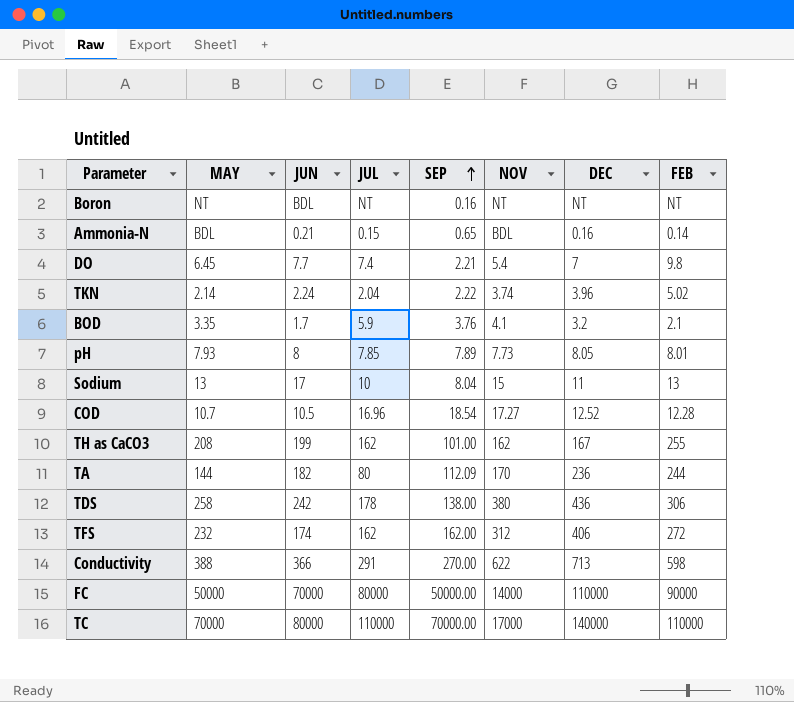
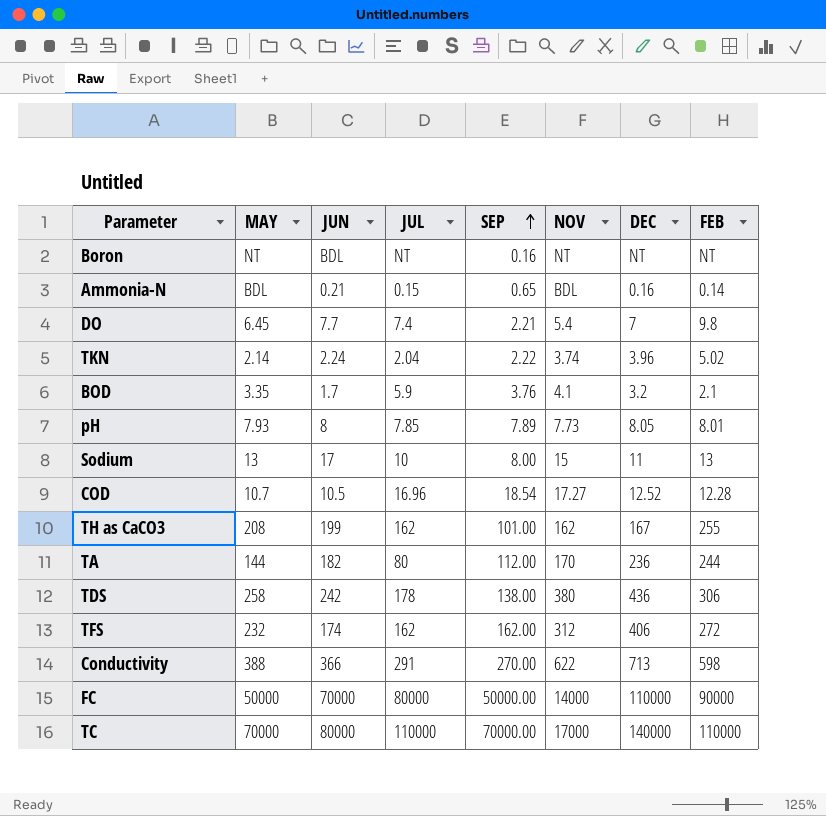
Sodium | SEP: 8.04 -> 8.00
TA | SEP: 112.09 -> 112.00

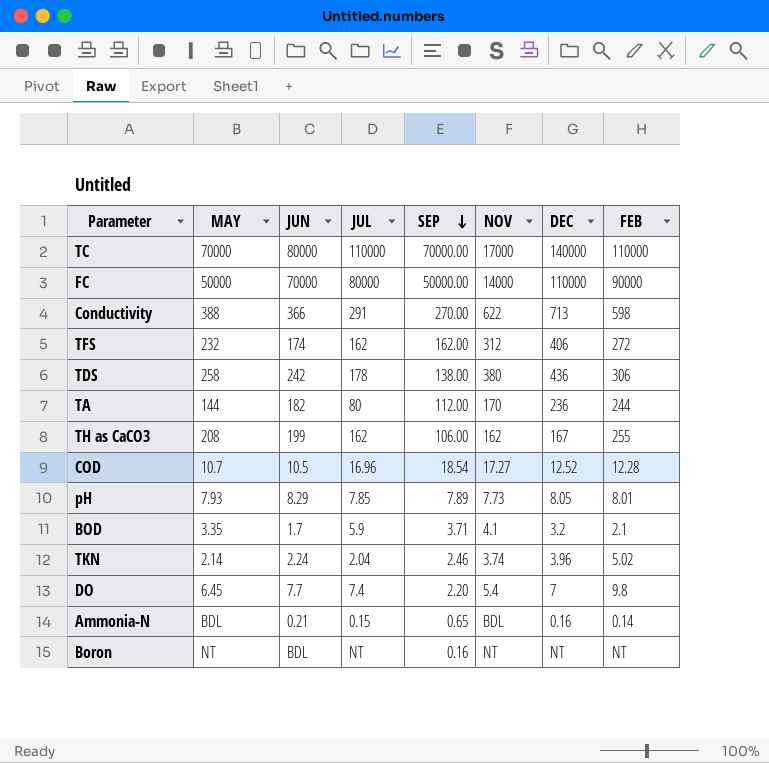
row order: SEP ascending -> SEP descending
row Sodium: 13 | 17 | 10 | 8.00 | 15 | 11 | 13 -> none
TH as CaCO3 | SEP: 101.00 -> 106.00
pH | JUN: 8 -> 8.29
BOD | SEP: 3.76 -> 3.71
TKN | SEP: 2.22 -> 2.46
DO | SEP: 2.21 -> 2.20

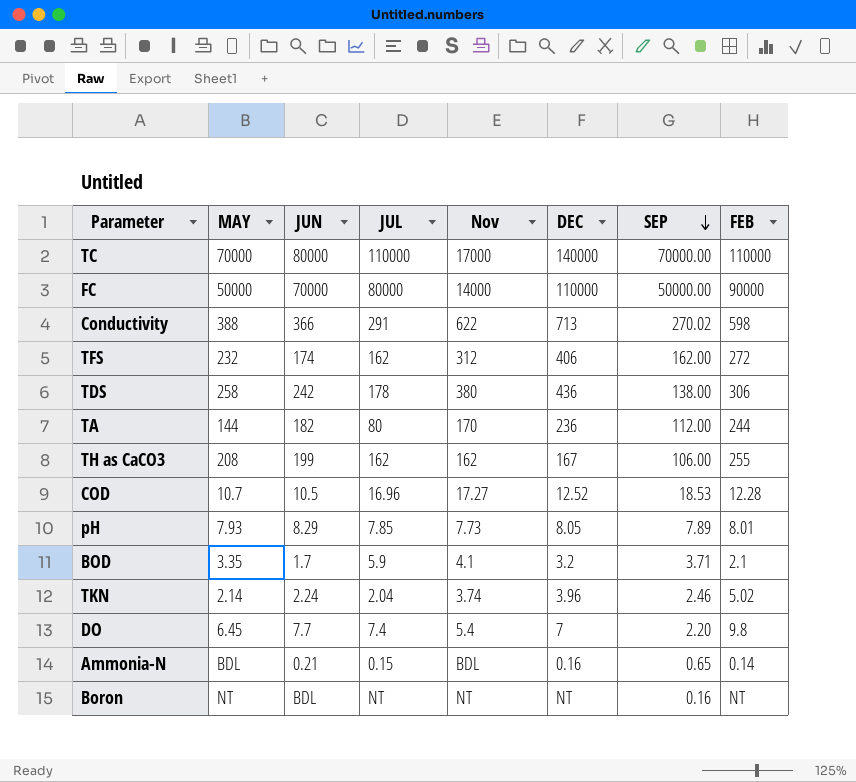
column name: NOV -> Nov
column SEP | position: 5 -> 7
Conductivity | SEP: 270.00 -> 270.02
COD | SEP: 18.54 -> 18.53

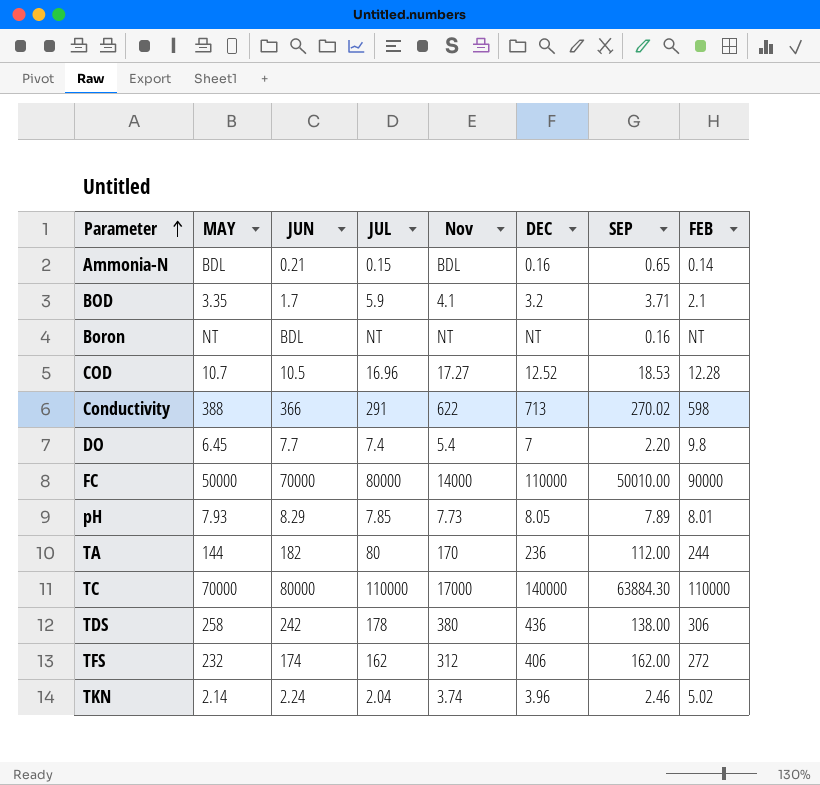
row order: SEP descending -> Parameter ascending
row TH as CaCO3: 208 | 199 | 162 | 162 | 167 | 106.00 | 255 -> none
FC | SEP: 50000.00 -> 50010.00
TC | SEP: 70000.00 -> 63884.30

